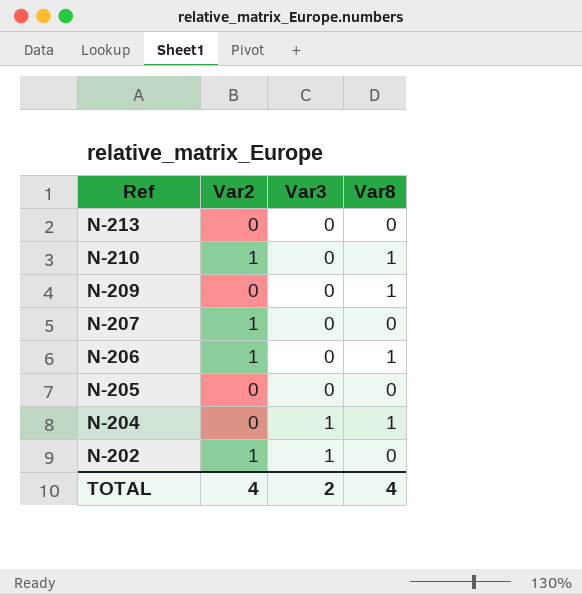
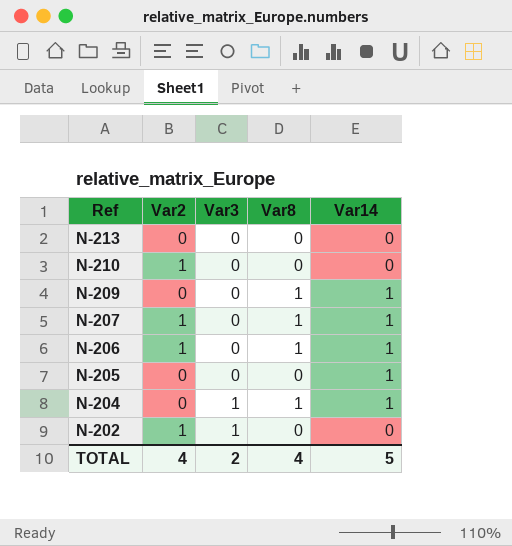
column Var14 | position: none -> 5
N-210 | Var8: 1 -> 0
N-207 | Var8: 0 -> 1

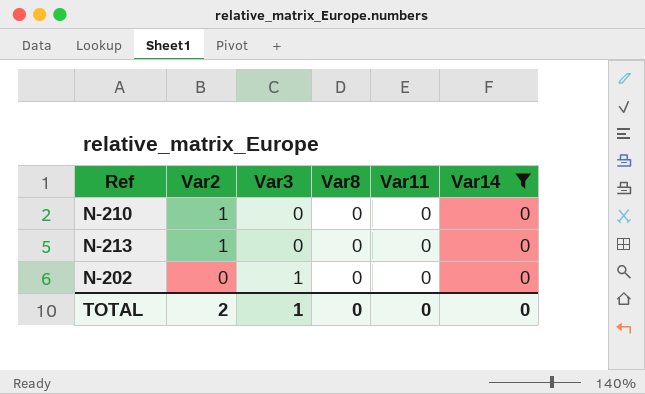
filter: none -> Var14 = 0
row order: Ref descending -> Var2 descending
column Var11 | position: none -> 5
N-213 | Var2: 0 -> 1
N-202 | Var2: 1 -> 0
TOTAL | Var2: 4 -> 2
TOTAL | Var3: 2 -> 1
TOTAL | Var8: 4 -> 0
TOTAL | Var14: 5 -> 0

